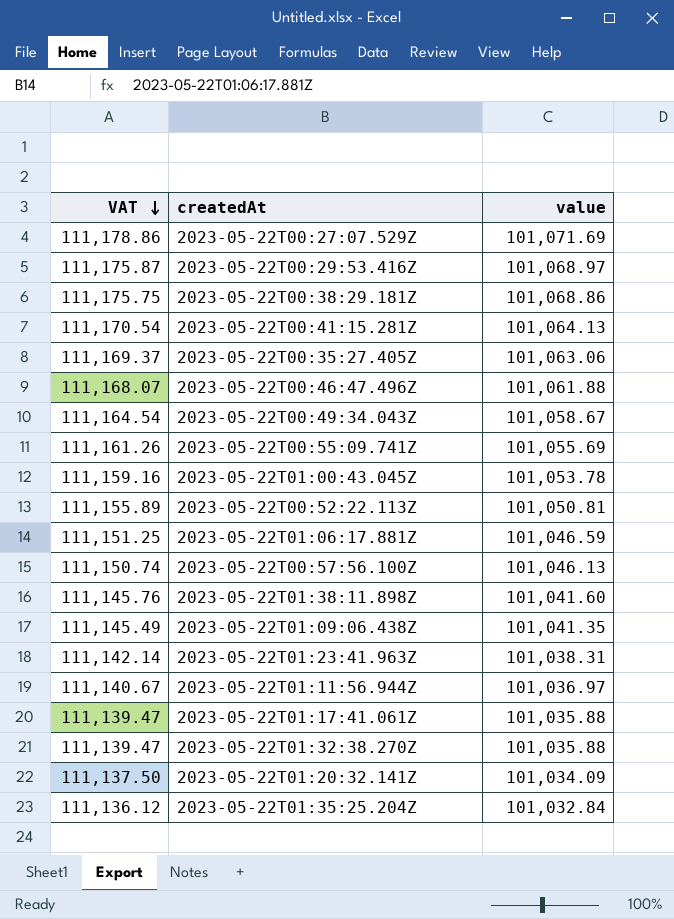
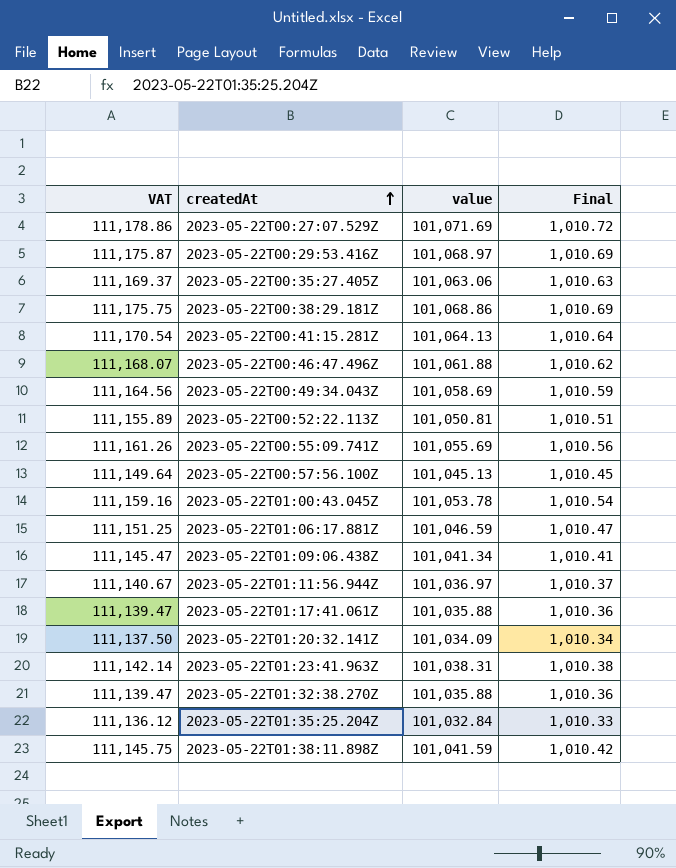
row order: VAT descending -> createdAt ascending
column Final | formula: none -> [value] * 0.01
2023-05-22T00:49:34.043Z | VAT: 111,164.54 -> 111,164.56
2023-05-22T00:49:34.043Z | value: 101,058.67 -> 101,058.69
2023-05-22T00:57:56.100Z | VAT: 111,150.74 -> 111,149.64
2023-05-22T00:57:56.100Z | value: 101,046.13 -> 101,045.13
2023-05-22T01:09:06.438Z | VAT: 111,145.49 -> 111,145.47
2023-05-22T01:09:06.438Z | value: 101,041.35 -> 101,041.34
2023-05-22T01:38:11.898Z | VAT: 111,145.76 -> 111,145.75
2023-05-22T01:38:11.898Z | value: 101,041.60 -> 101,041.59

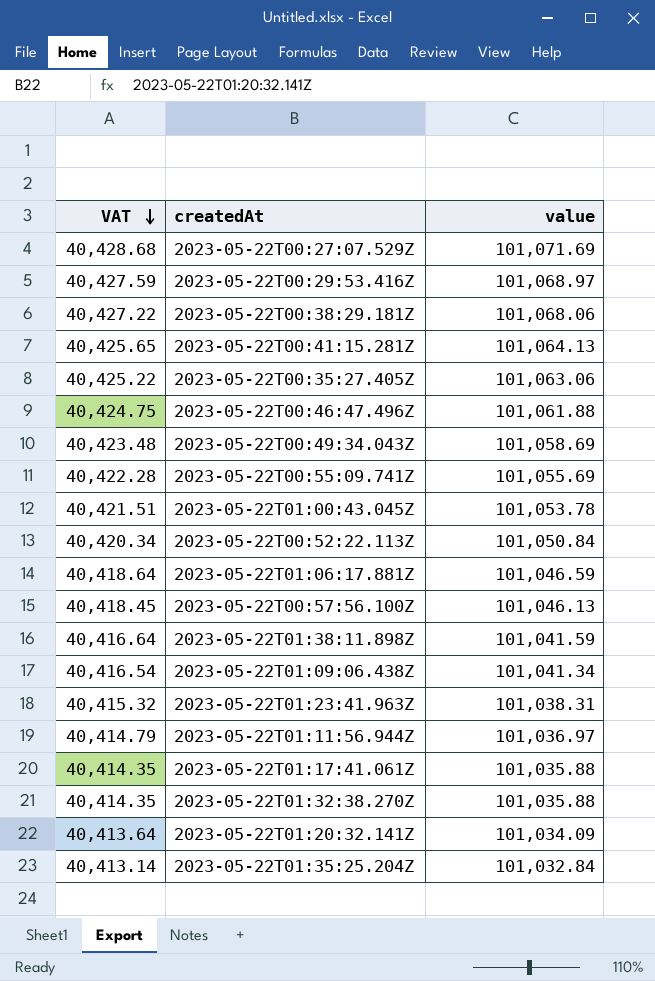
row order: createdAt ascending -> VAT descending
column Final | formula: [value] * 0.01 -> none
column VAT | formula: [value] * 1.1 -> [value] * 0.4
2023-05-22T00:38:29.181Z | value: 101,068.86 -> 101,068.06
2023-05-22T00:52:22.113Z | value: 101,050.81 -> 101,050.84
2023-05-22T00:57:56.100Z | value: 101,045.13 -> 101,046.13

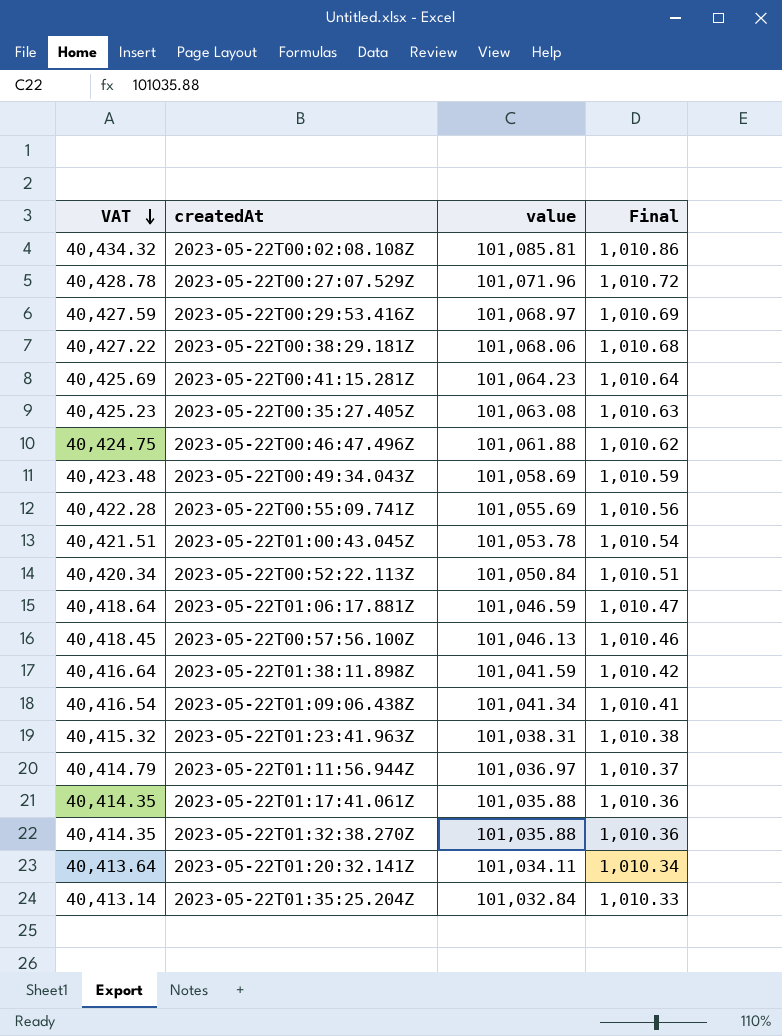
column Final | formula: none -> [value] * 0.01
row 2023-05-22T00:02:08.108Z: none -> 40,434.32 | 101,085.81 | 1,010.86
2023-05-22T00:27:07.529Z | VAT: 40,428.68 -> 40,428.78
2023-05-22T00:27:07.529Z | value: 101,071.69 -> 101,071.96
2023-05-22T00:41:15.281Z | VAT: 40,425.65 -> 40,425.69
2023-05-22T00:41:15.281Z | value: 101,064.13 -> 101,064.23
2023-05-22T00:35:27.405Z | VAT: 40,425.22 -> 40,425.23
2023-05-22T00:35:27.405Z | value: 101,063.06 -> 101,063.08
2023-05-22T01:20:32.141Z | value: 101,034.09 -> 101,034.11

